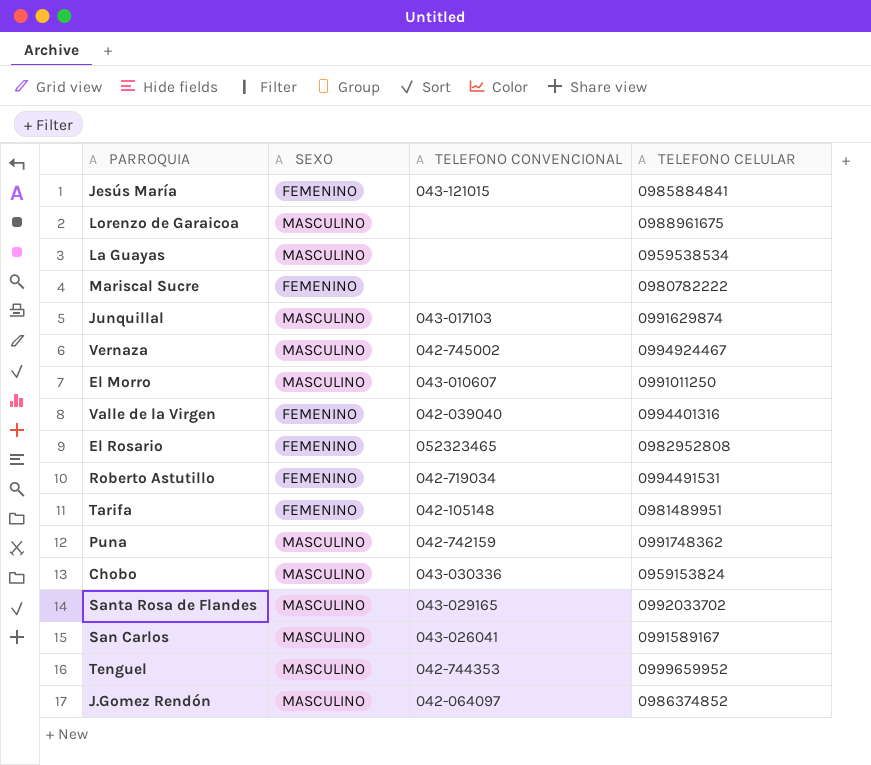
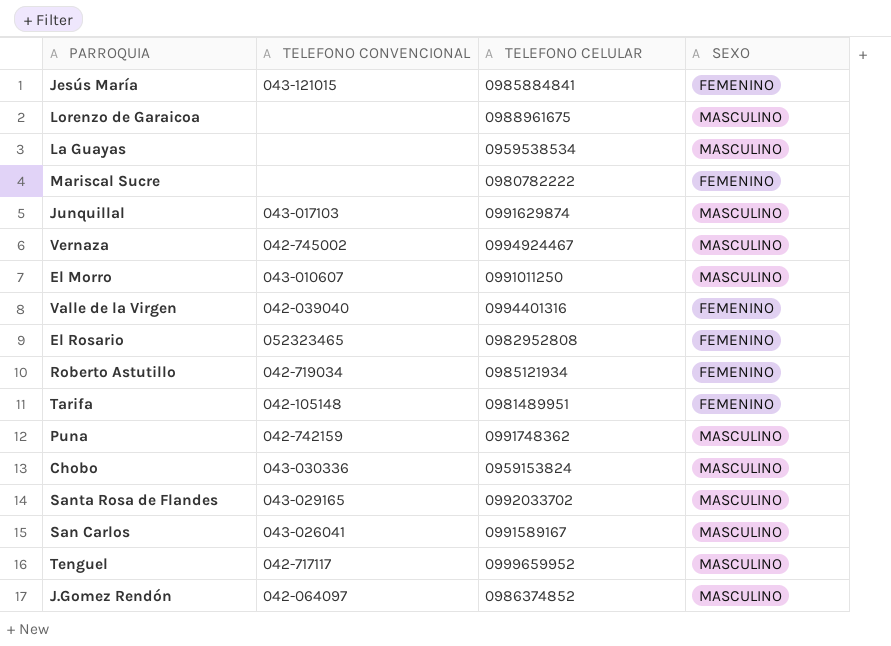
column SEXO | position: 2 -> 4
Roberto Astutillo | TELEFONO CELULAR: 0994491531 -> 0985121934
Tenguel | TELEFONO CONVENCIONAL: 042-744353 -> 042-717117

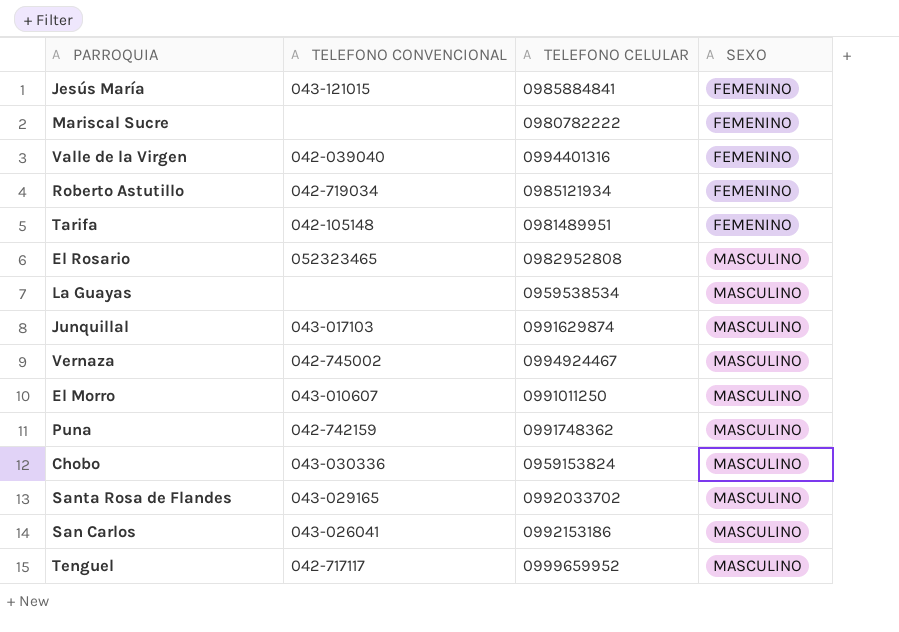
row order: none -> SEXO ascending
row Lorenzo de Garaicoa: none | 0988961675 | MASCULINO -> none
row J.Gomez Rendón: 042-064097 | 0986374852 | MASCULINO -> none
El Rosario | SEXO: FEMENINO -> MASCULINO
San Carlos | TELEFONO CELULAR: 0991589167 -> 0992153186

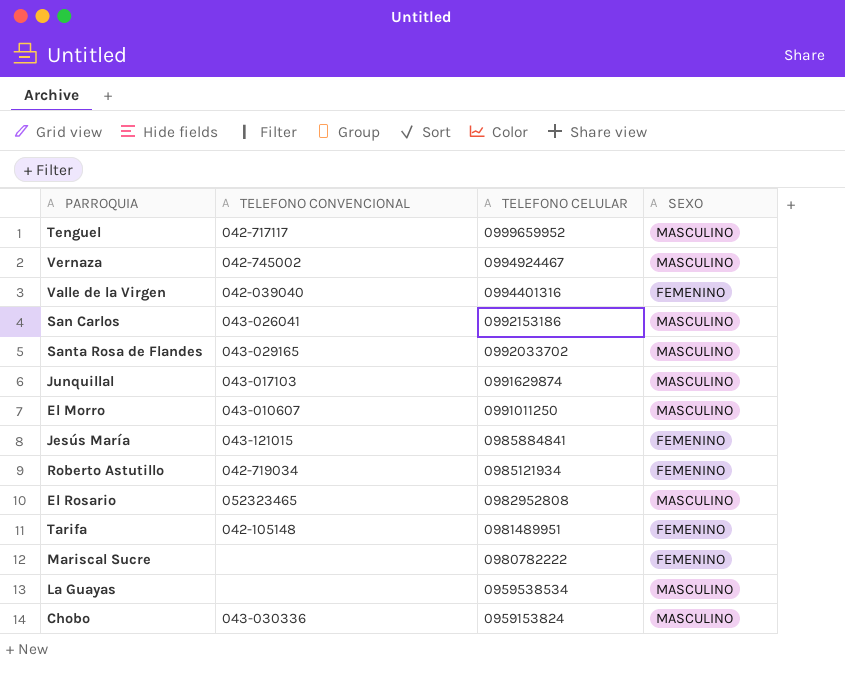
row order: SEXO ascending -> TELEFONO CELULAR descending
row Puna: 042-742159 | 0991748362 | MASCULINO -> none

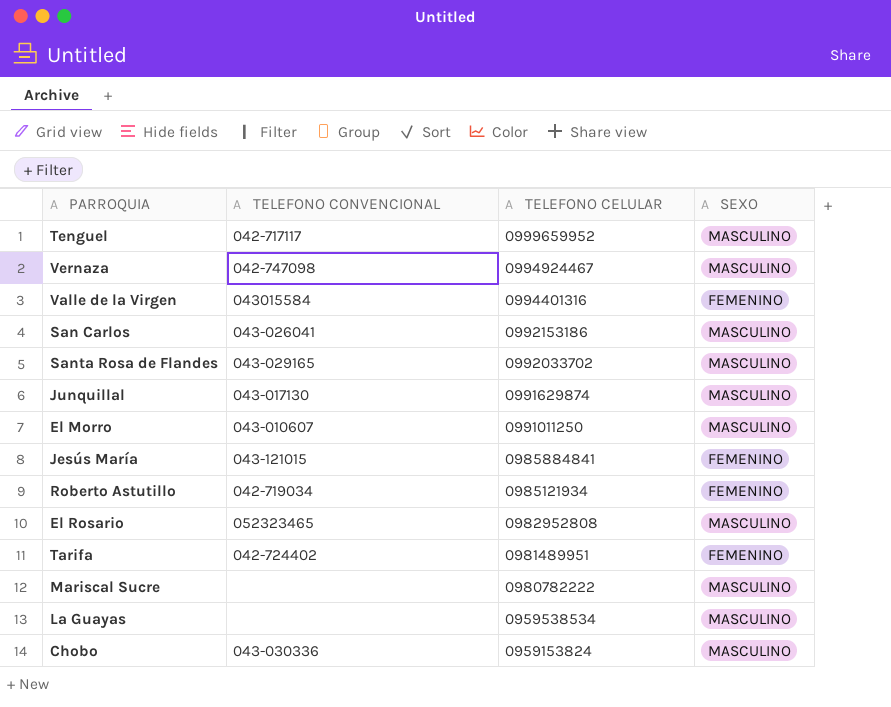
Vernaza | TELEFONO CONVENCIONAL: 042-745002 -> 042-747098
Valle de la Virgen | TELEFONO CONVENCIONAL: 042-039040 -> 043015584
Junquillal | TELEFONO CONVENCIONAL: 043-017103 -> 043-017130
Tarifa | TELEFONO CONVENCIONAL: 042-105148 -> 042-724402
Mariscal Sucre | SEXO: FEMENINO -> MASCULINO

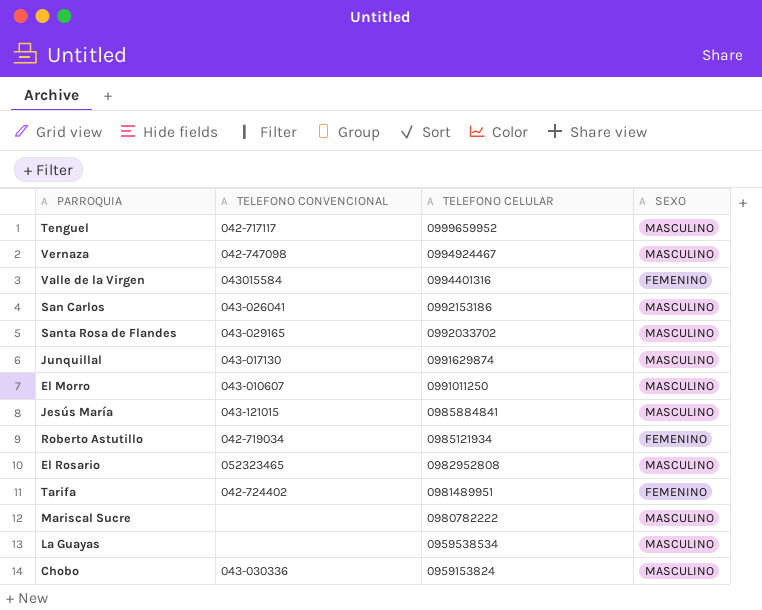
Jesús María | SEXO: FEMENINO -> MASCULINO

